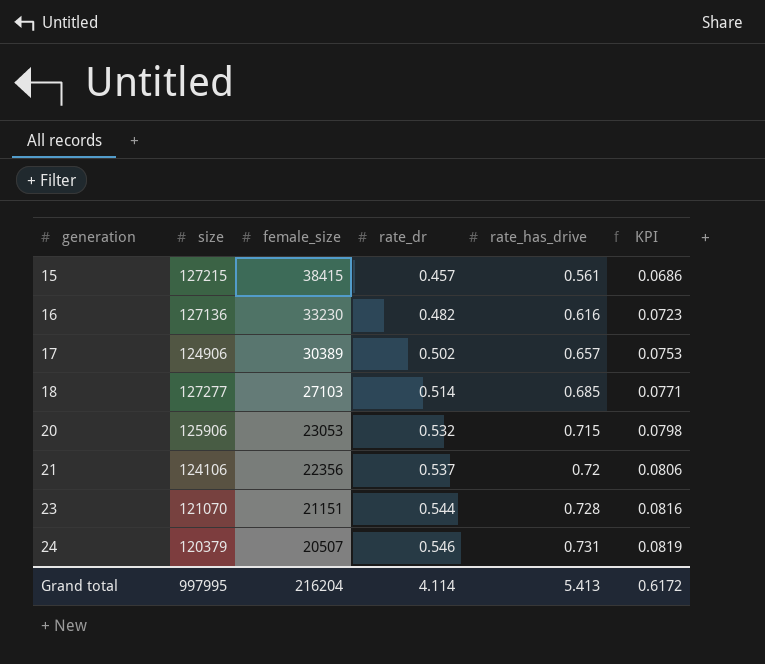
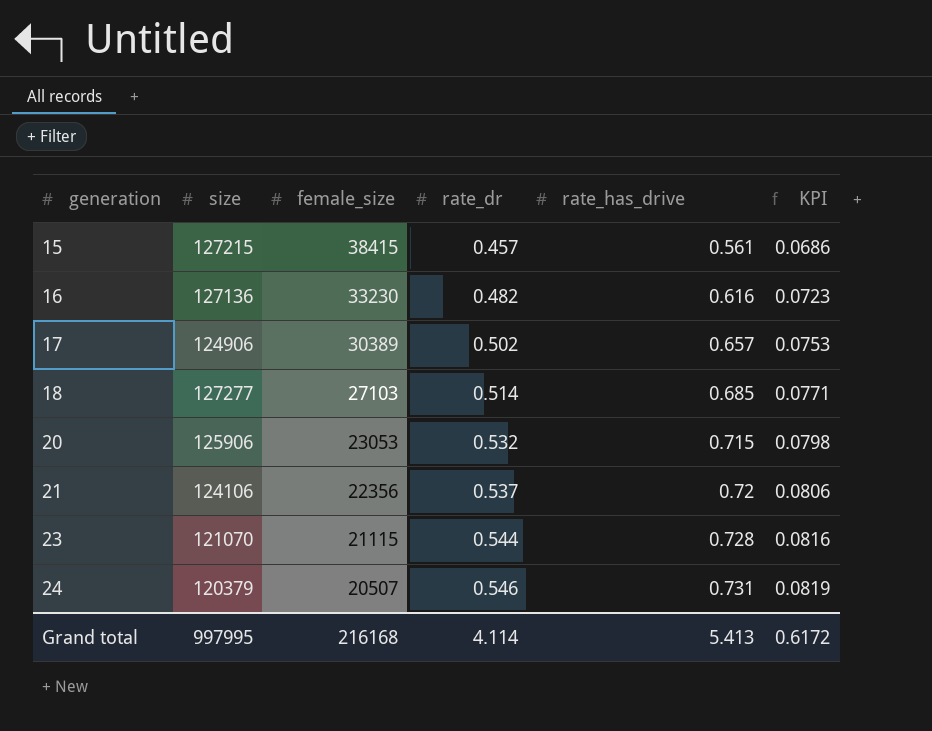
23 | female_size: 21151 -> 21115
Grand total | female_size: 216204 -> 216168

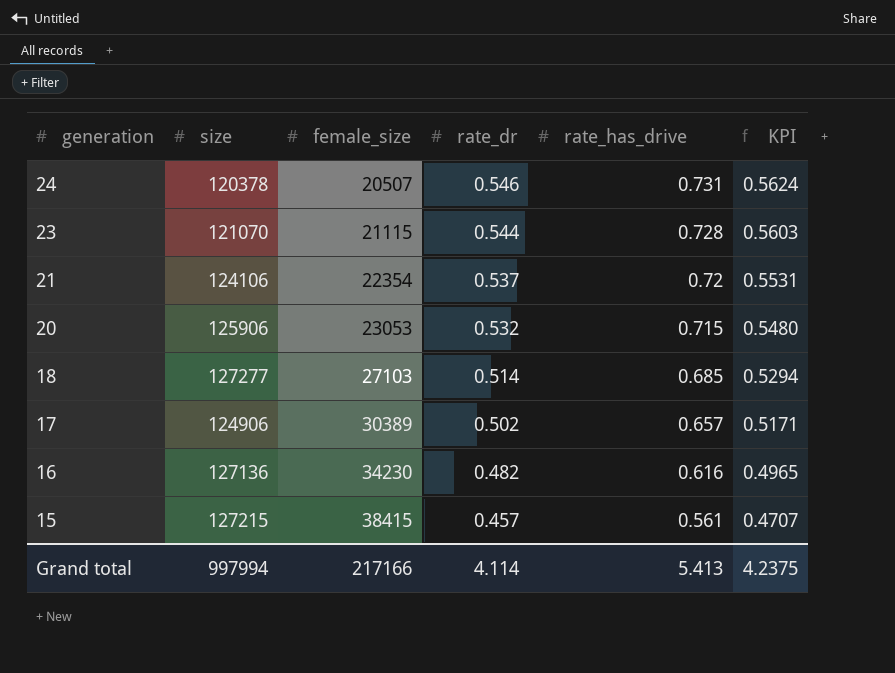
row order: generation ascending -> generation descending
column KPI | formula: [rate_dr] * 0.15 -> [rate_dr] * 1.03
24 | size: 120379 -> 120378
21 | female_size: 22356 -> 22354
16 | female_size: 33230 -> 34230
Grand total | size: 997995 -> 997994
Grand total | female_size: 216168 -> 217166
Grand total | KPI: 0.6172 -> 4.2375

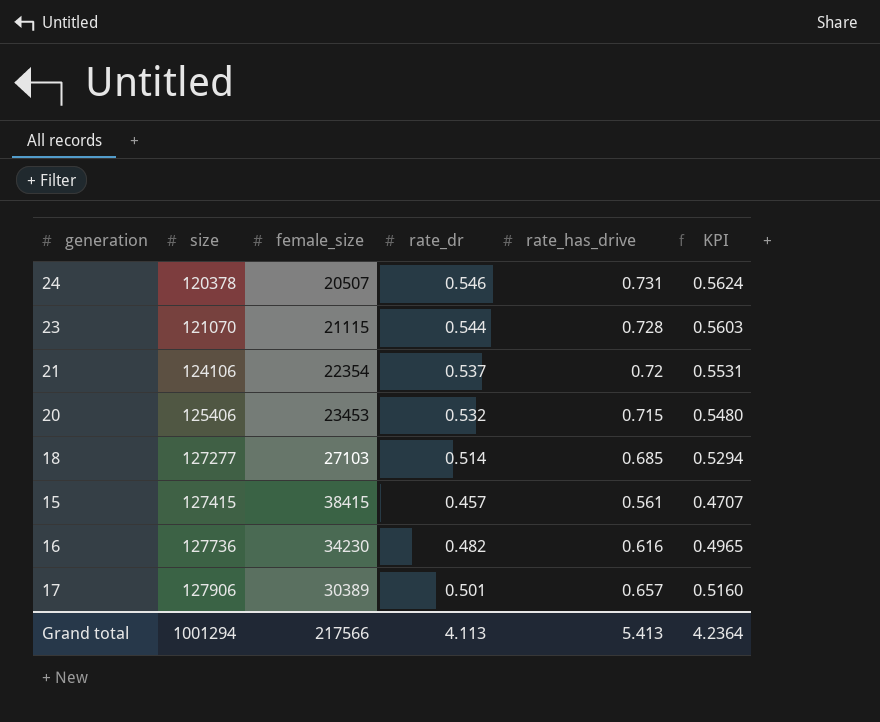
row order: generation descending -> size ascending
20 | size: 125906 -> 125406
20 | female_size: 23053 -> 23453
15 | size: 127215 -> 127415
16 | size: 127136 -> 127736
17 | size: 124906 -> 127906
17 | rate_dr: 0.502 -> 0.501
17 | KPI: 0.5171 -> 0.5160
Grand total | size: 997994 -> 1001294
Grand total | female_size: 217166 -> 217566
Grand total | rate_dr: 4.114 -> 4.113
Grand total | KPI: 4.2375 -> 4.2364

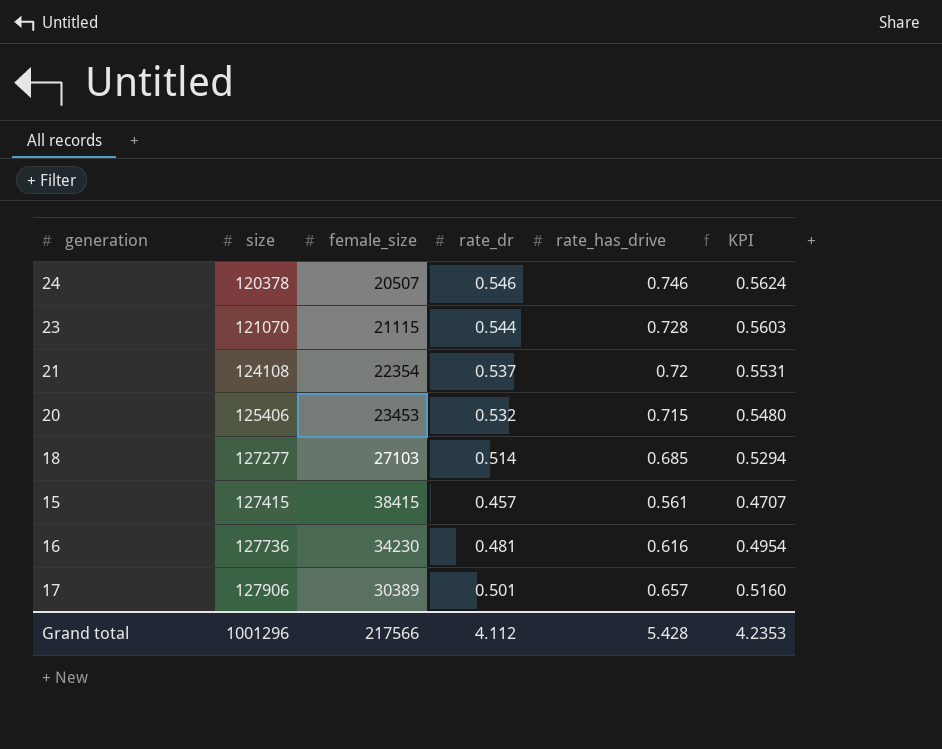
24 | rate_has_drive: 0.731 -> 0.746
21 | size: 124106 -> 124108
16 | rate_dr: 0.482 -> 0.481
16 | KPI: 0.4965 -> 0.4954
Grand total | size: 1001294 -> 1001296
Grand total | rate_dr: 4.113 -> 4.112
Grand total | rate_has_drive: 5.413 -> 5.428
Grand total | KPI: 4.2364 -> 4.2353

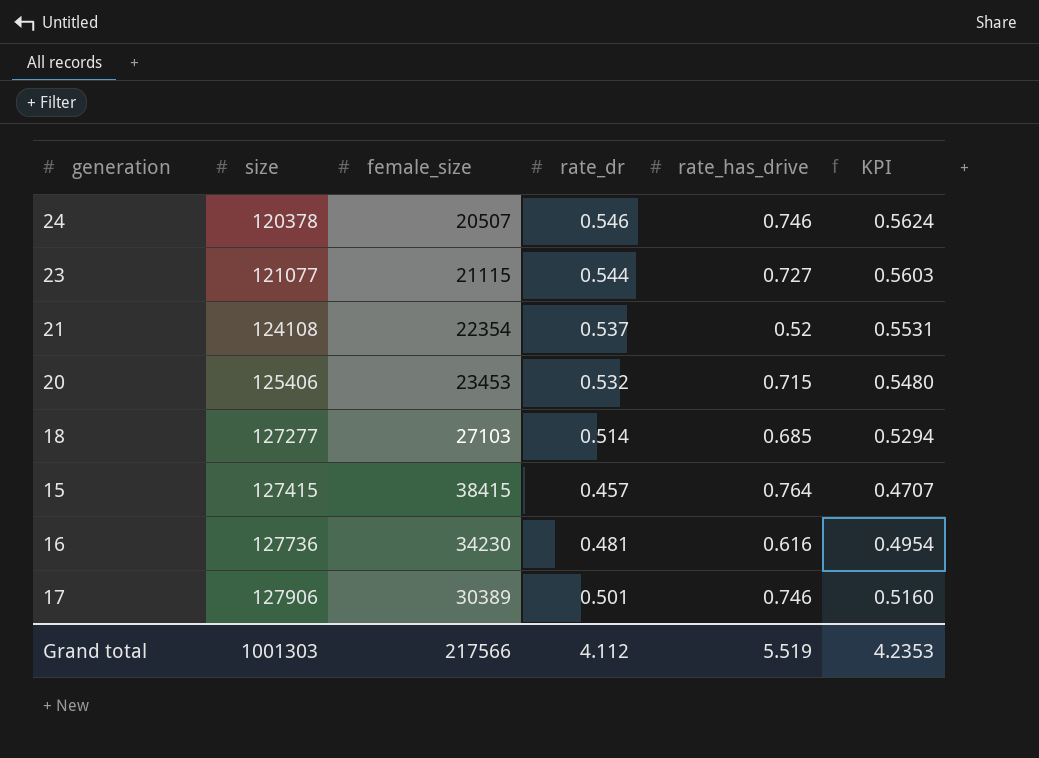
23 | size: 121070 -> 121077
23 | rate_has_drive: 0.728 -> 0.727
21 | rate_has_drive: 0.72 -> 0.52
15 | rate_has_drive: 0.561 -> 0.764
17 | rate_has_drive: 0.657 -> 0.746
Grand total | size: 1001296 -> 1001303
Grand total | rate_has_drive: 5.428 -> 5.519

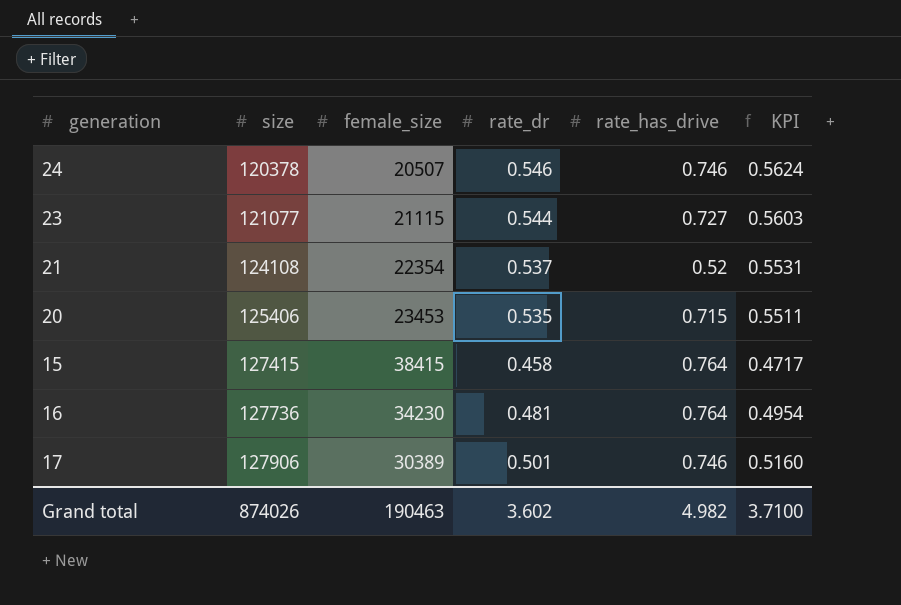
row 18: 127277 | 27103 | 0.514 | 0.685 | 0.5294 -> none
20 | rate_dr: 0.532 -> 0.535
20 | KPI: 0.5480 -> 0.5511
15 | rate_dr: 0.457 -> 0.458
15 | KPI: 0.4707 -> 0.4717
16 | rate_has_drive: 0.616 -> 0.764
Grand total | size: 1001303 -> 874026
Grand total | female_size: 217566 -> 190463
Grand total | rate_dr: 4.112 -> 3.602
Grand total | rate_has_drive: 5.519 -> 4.982
Grand total | KPI: 4.2353 -> 3.7100

